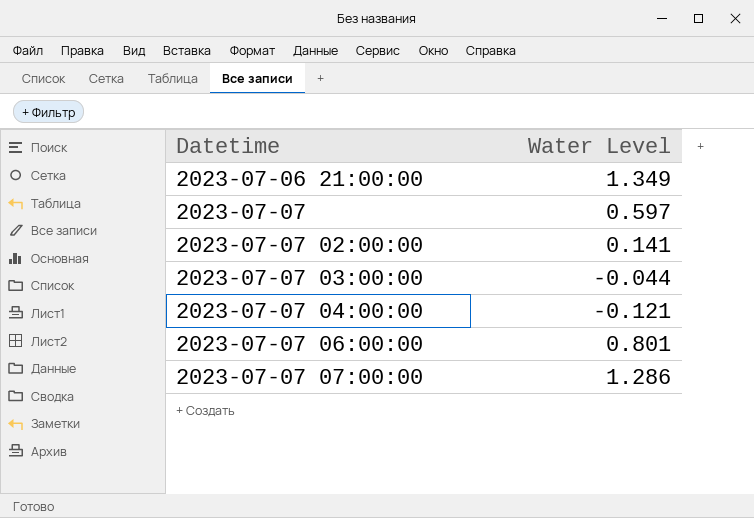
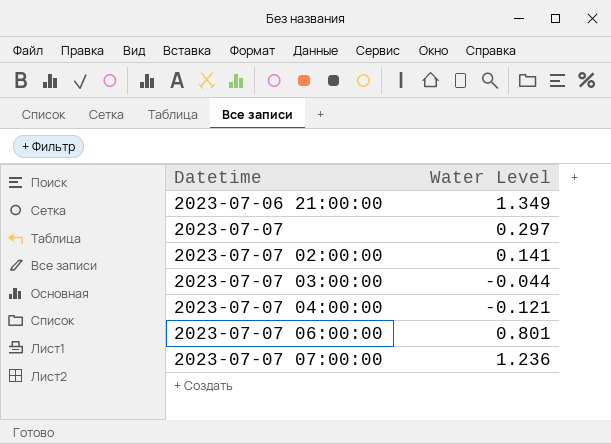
2023-07-07 | Water Level: 0.597 -> 0.297
2023-07-07 07:00:00 | Water Level: 1.286 -> 1.236

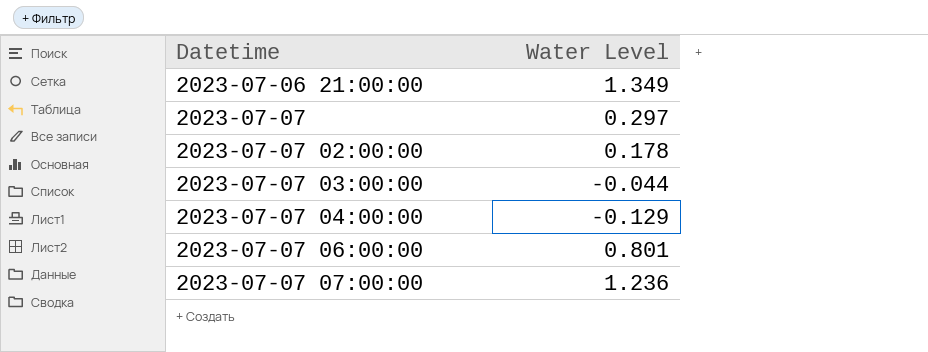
2023-07-07 02:00:00 | Water Level: 0.141 -> 0.178
2023-07-07 04:00:00 | Water Level: -0.121 -> -0.129

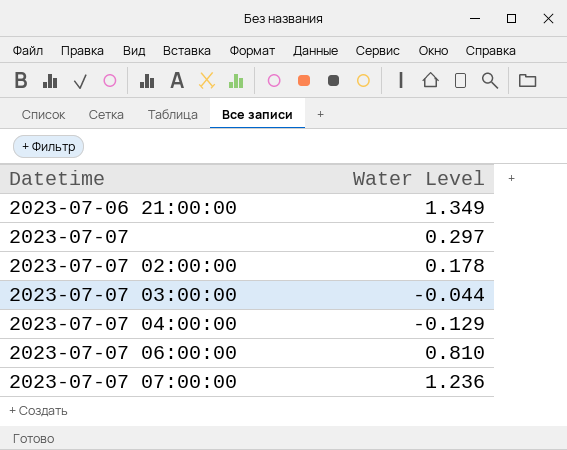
2023-07-07 06:00:00 | Water Level: 0.801 -> 0.810

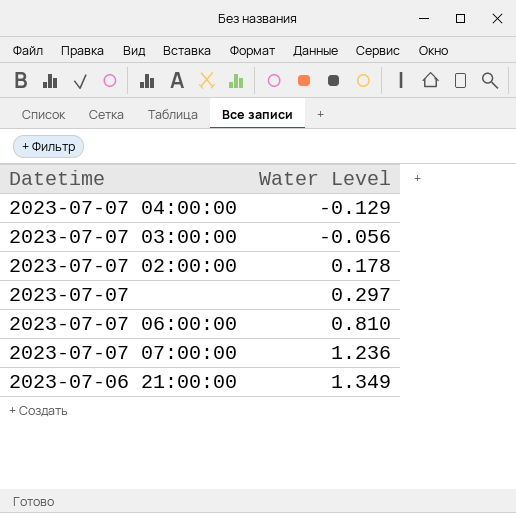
row order: Datetime ascending -> Water Level ascending
2023-07-07 03:00:00 | Water Level: -0.044 -> -0.056

